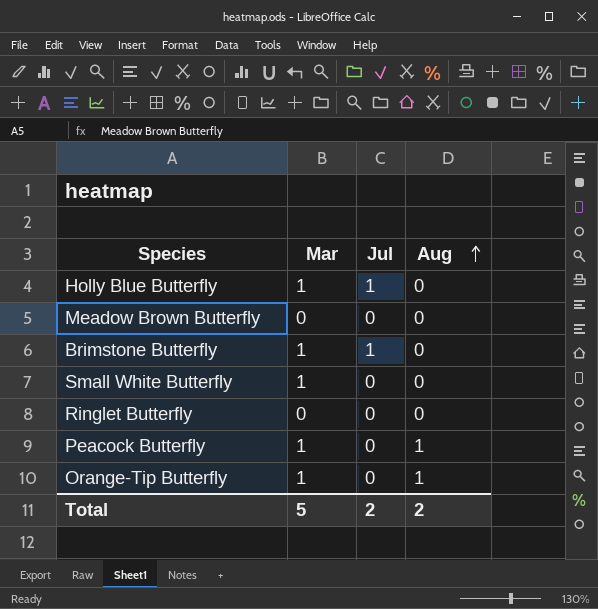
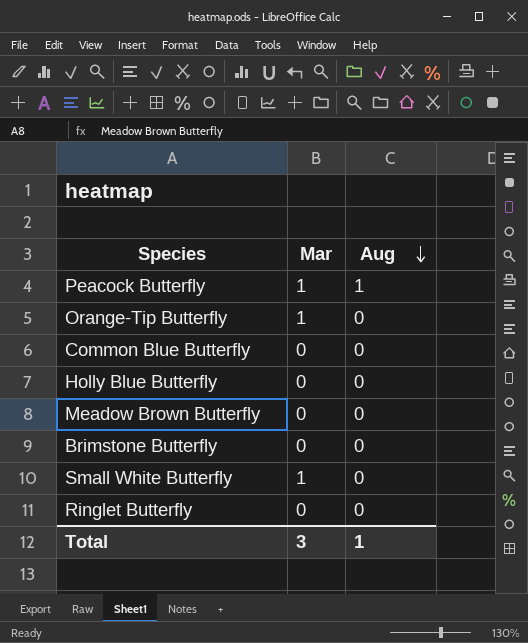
row order: Aug ascending -> Aug descending
column Jul | position: 3 -> none
Orange-Tip Butterfly | Aug: 1 -> 0
row Common Blue Butterfly: none -> 0 | 0
Holly Blue Butterfly | Mar: 1 -> 0
Brimstone Butterfly | Mar: 1 -> 0
Total | Mar: 5 -> 3
Total | Aug: 2 -> 1

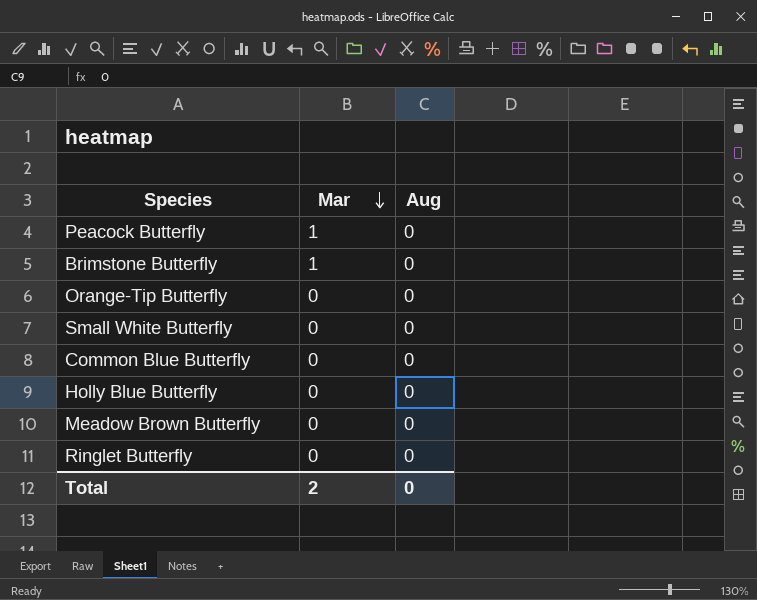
row order: Aug descending -> Mar descending
Peacock Butterfly | Aug: 1 -> 0
Brimstone Butterfly | Mar: 0 -> 1
Orange-Tip Butterfly | Mar: 1 -> 0
Small White Butterfly | Mar: 1 -> 0
Total | Mar: 3 -> 2
Total | Aug: 1 -> 0

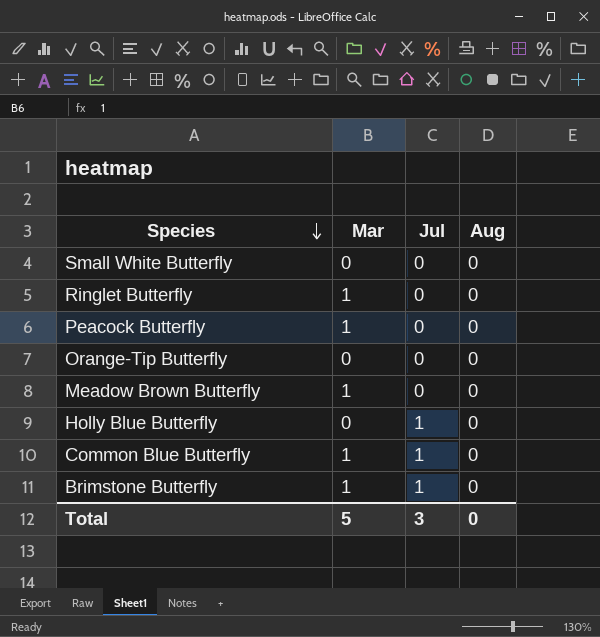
row order: Mar descending -> Species descending
column Jul | position: none -> 3
Ringlet Butterfly | Mar: 0 -> 1
Meadow Brown Butterfly | Mar: 0 -> 1
Common Blue Butterfly | Mar: 0 -> 1
Total | Mar: 2 -> 5

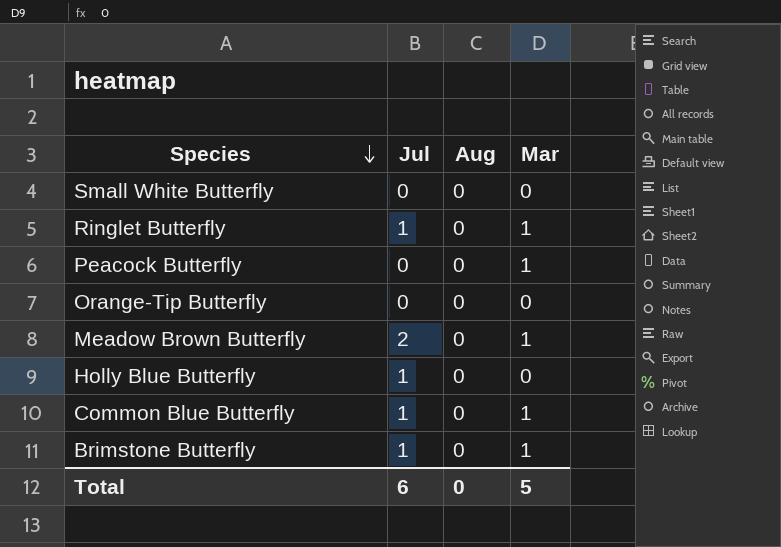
column Mar | position: 2 -> 4
Ringlet Butterfly | Jul: 0 -> 1
Meadow Brown Butterfly | Jul: 0 -> 2
Total | Jul: 3 -> 6

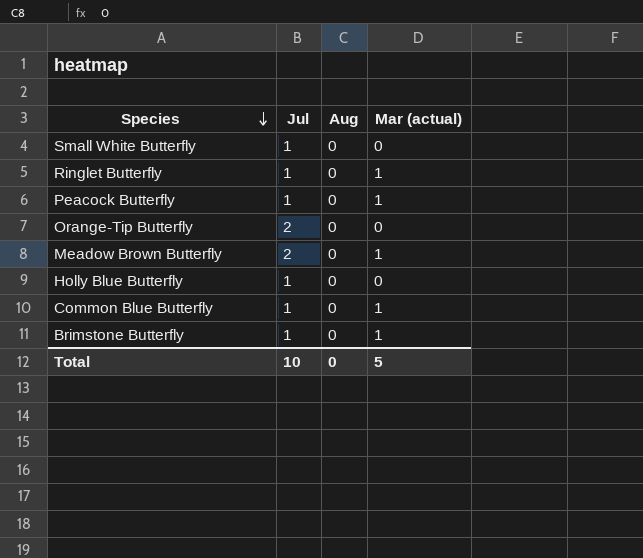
column name: Mar -> Mar (actual)
Small White Butterfly | Jul: 0 -> 1
Peacock Butterfly | Jul: 0 -> 1
Orange-Tip Butterfly | Jul: 0 -> 2
Total | Jul: 6 -> 10

